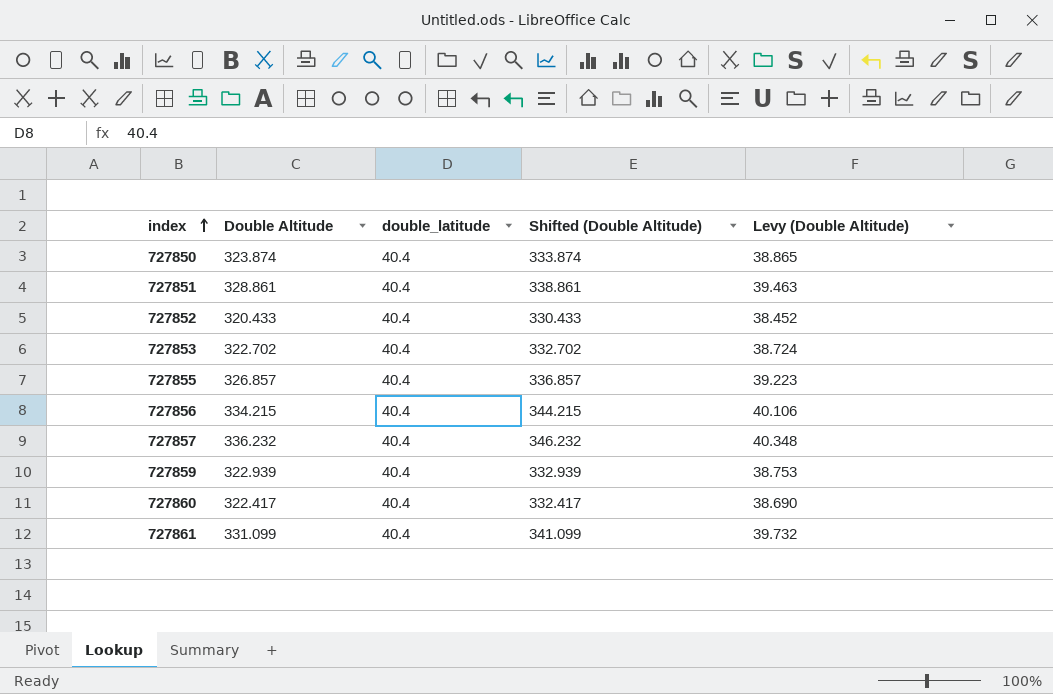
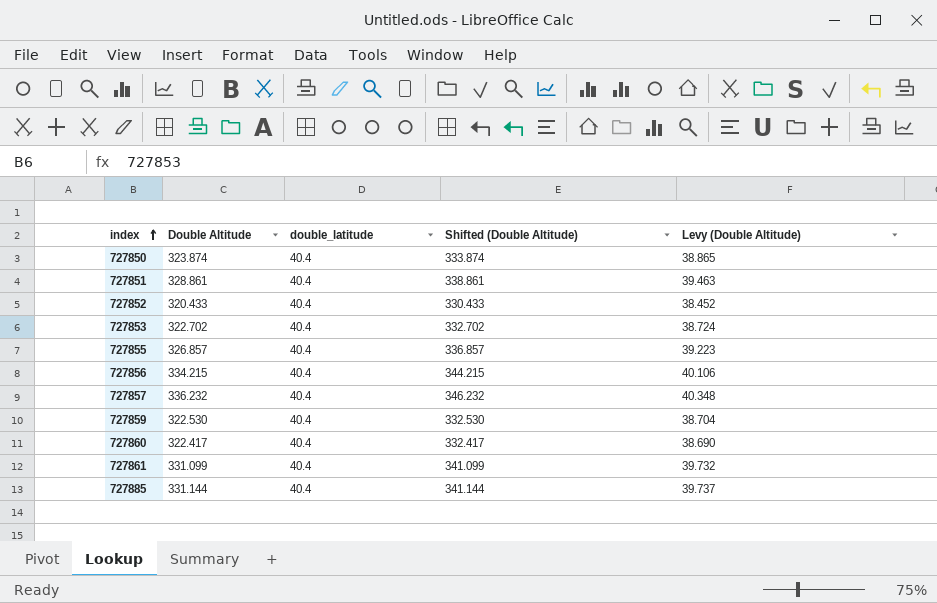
727859 | Double Altitude: 322.939 -> 322.530
727859 | Shifted (Double Altitude): 332.939 -> 332.530
727859 | Levy (Double Altitude): 38.753 -> 38.704
row 727885: none -> 331.144 | 40.4 | 341.144 | 39.737

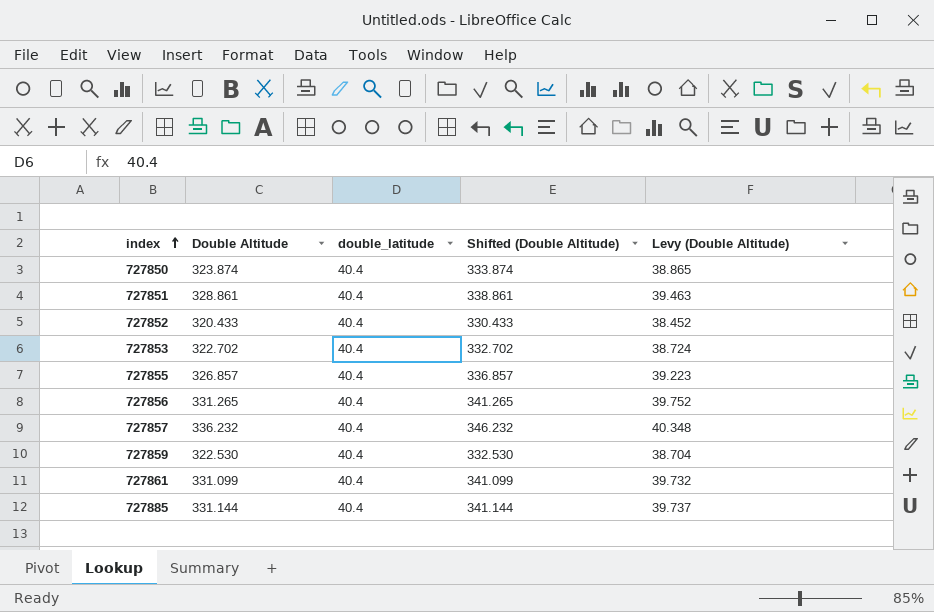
row 727860: 322.417 | 40.4 | 332.417 | 38.690 -> none
727856 | Double Altitude: 334.215 -> 331.265
727856 | Shifted (Double Altitude): 344.215 -> 341.265
727856 | Levy (Double Altitude): 40.106 -> 39.752

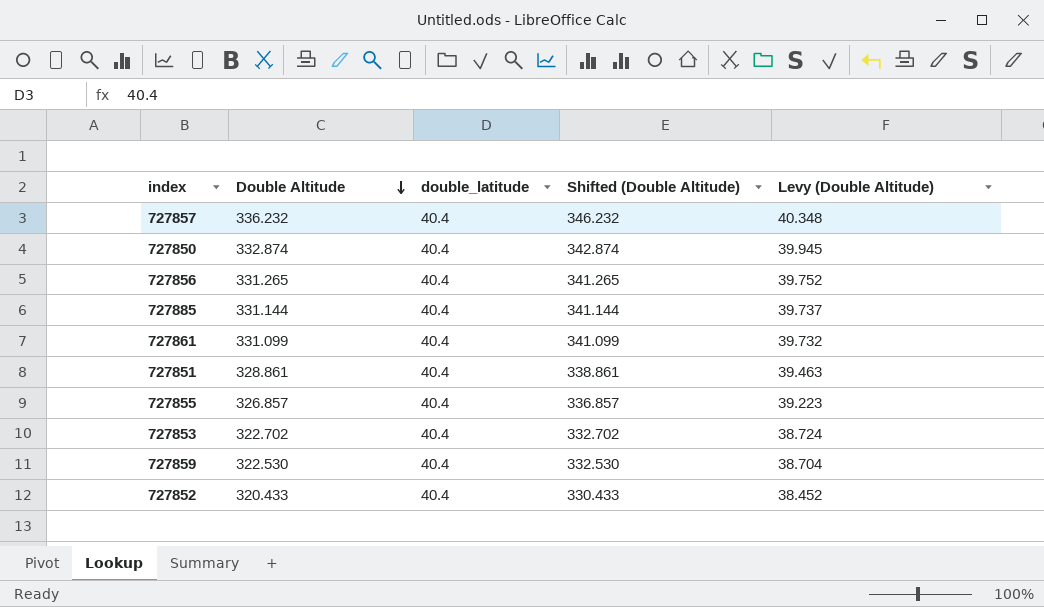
row order: index ascending -> Double Altitude descending
727850 | Double Altitude: 323.874 -> 332.874
727850 | Shifted (Double Altitude): 333.874 -> 342.874
727850 | Levy (Double Altitude): 38.865 -> 39.945

